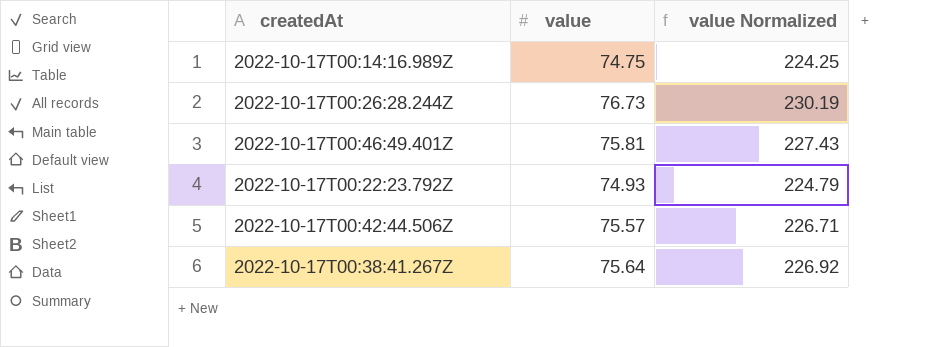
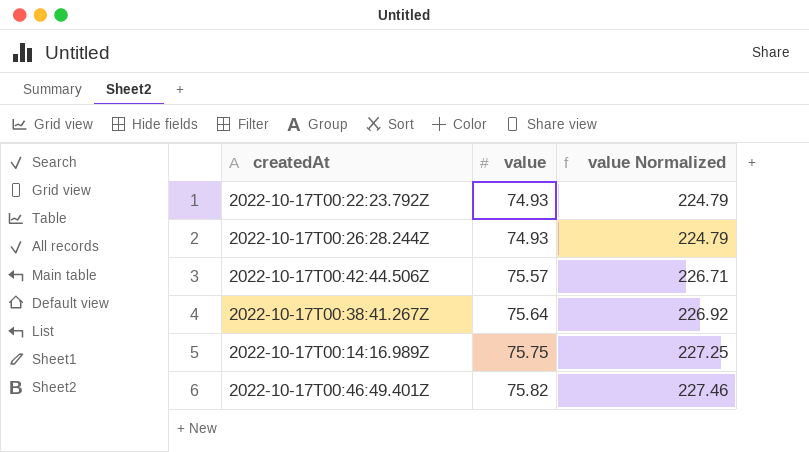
row order: none -> value ascending
2022-10-17T00:26:28.244Z | value: 76.73 -> 74.93
2022-10-17T00:26:28.244Z | value Normalized: 230.19 -> 224.79
2022-10-17T00:14:16.989Z | value: 74.75 -> 75.75
2022-10-17T00:14:16.989Z | value Normalized: 224.25 -> 227.25
2022-10-17T00:46:49.401Z | value: 75.81 -> 75.82
2022-10-17T00:46:49.401Z | value Normalized: 227.43 -> 227.46

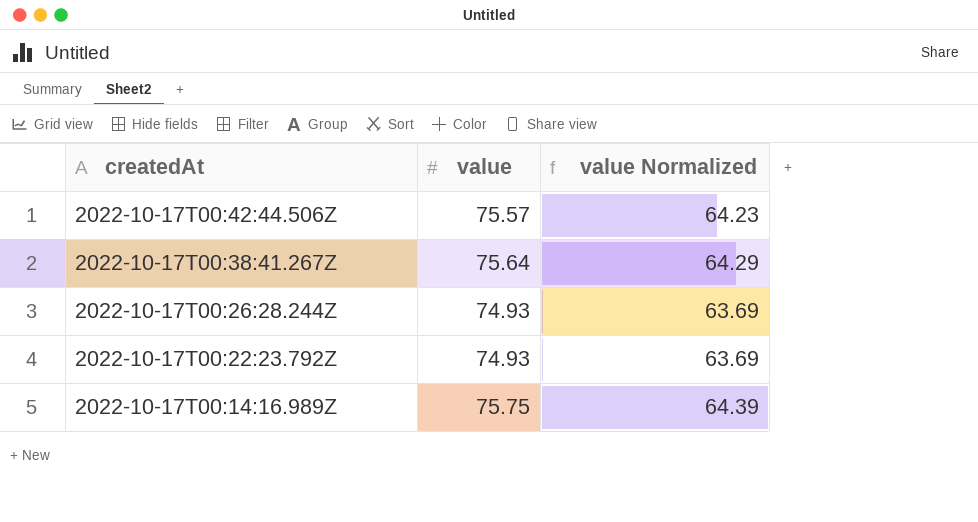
row order: value ascending -> createdAt descending
column value Normalized | formula: [value] * 3 -> [value] * 0.85
row 2022-10-17T00:46:49.401Z: 75.82 | 227.46 -> none

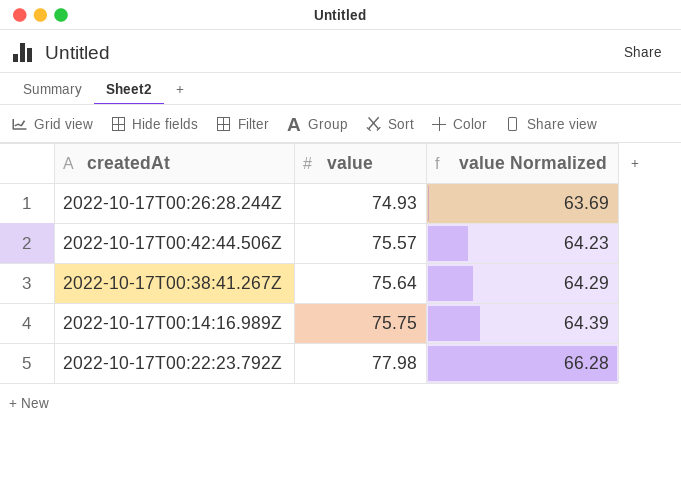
row order: createdAt descending -> value ascending
2022-10-17T00:22:23.792Z | value: 74.93 -> 77.98
2022-10-17T00:22:23.792Z | value Normalized: 63.69 -> 66.28

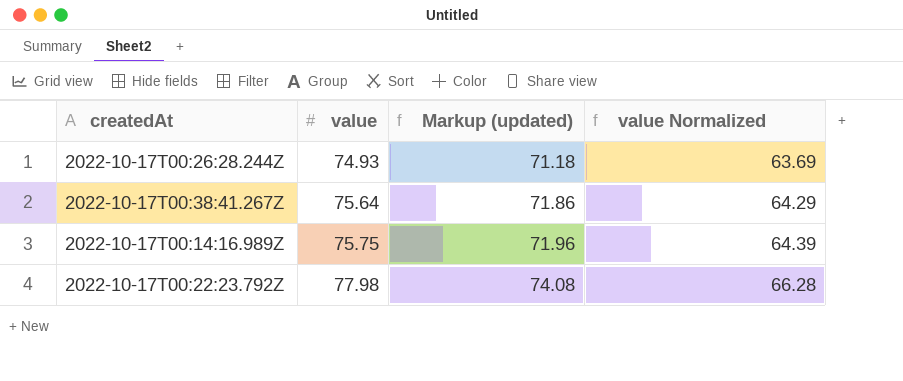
column Markup (updated) | formula: none -> [value] * 0.95
row 2022-10-17T00:42:44.506Z: 75.57 | 64.23 -> none

